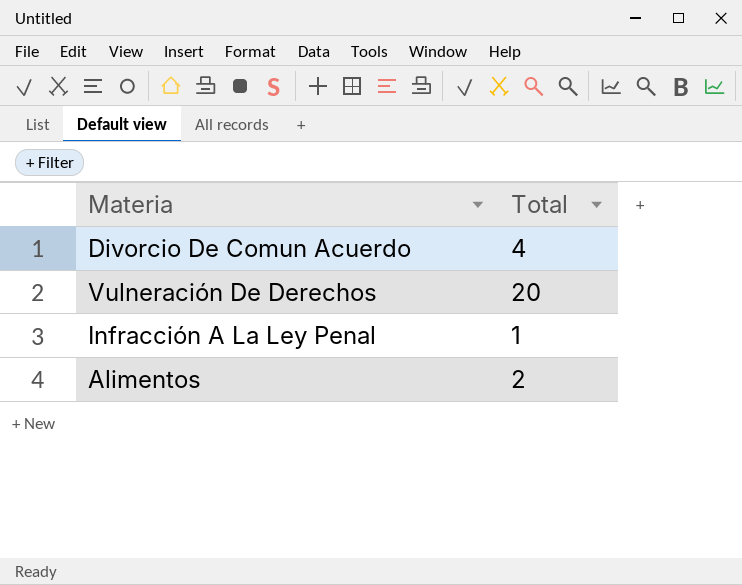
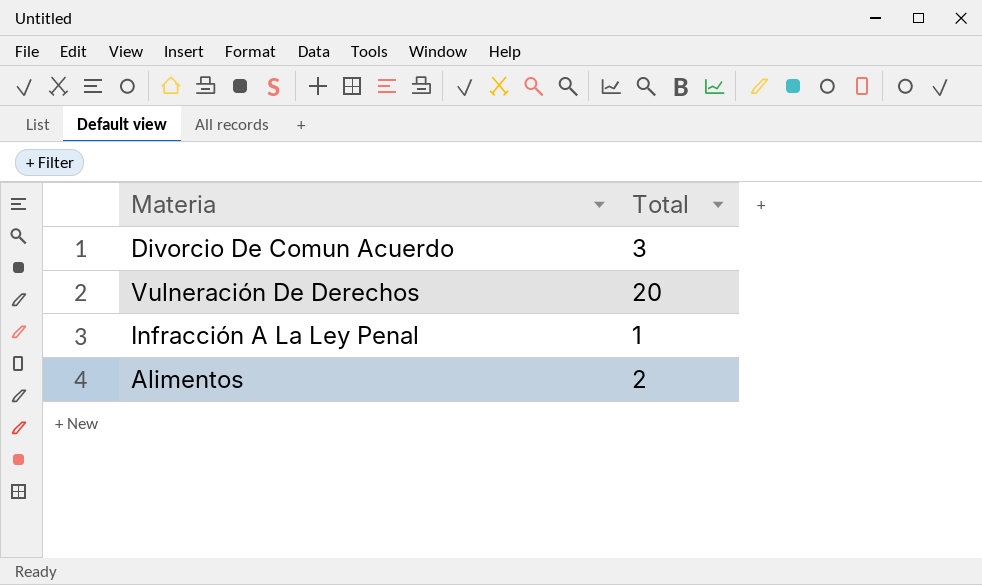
Divorcio De Comun Acuerdo | Total: 4 -> 3

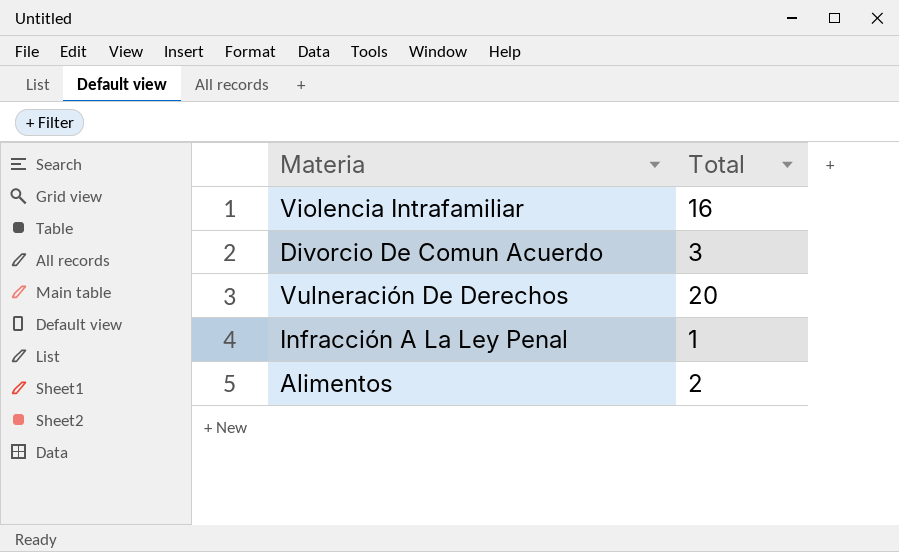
row Violencia Intrafamiliar: none -> 16

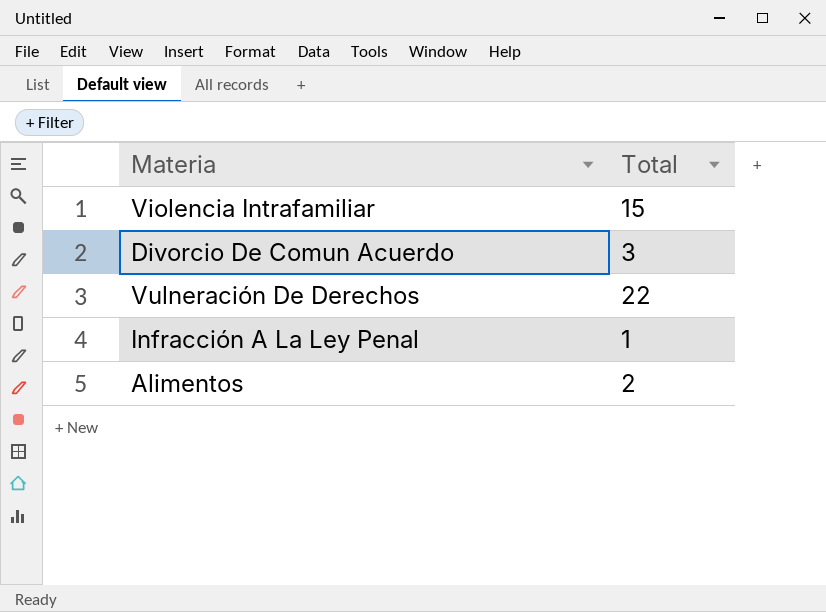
Violencia Intrafamiliar | Total: 16 -> 15
Vulneración De Derechos | Total: 20 -> 22

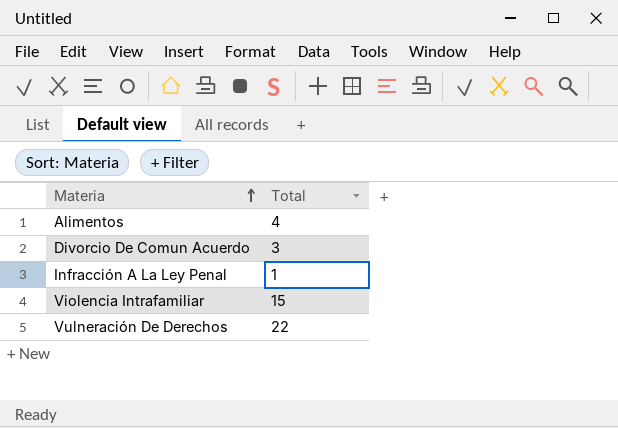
row order: none -> Materia ascending
Alimentos | Total: 2 -> 4

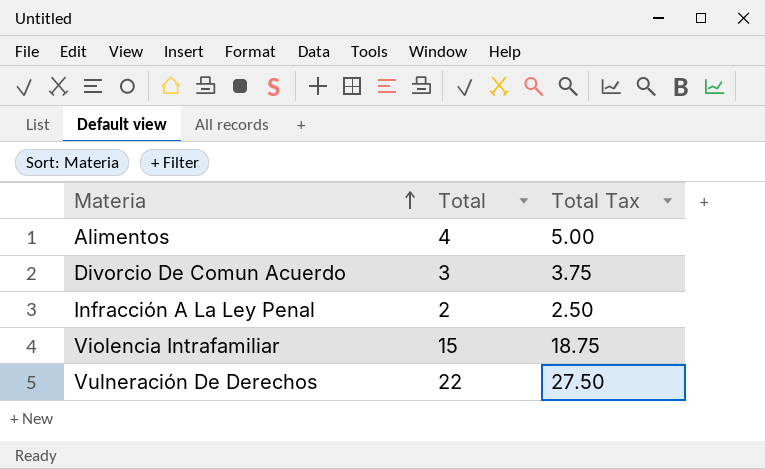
column Total Tax | formula: none -> [Total] * 1.25
Infracción A La Ley Penal | Total: 1 -> 2

